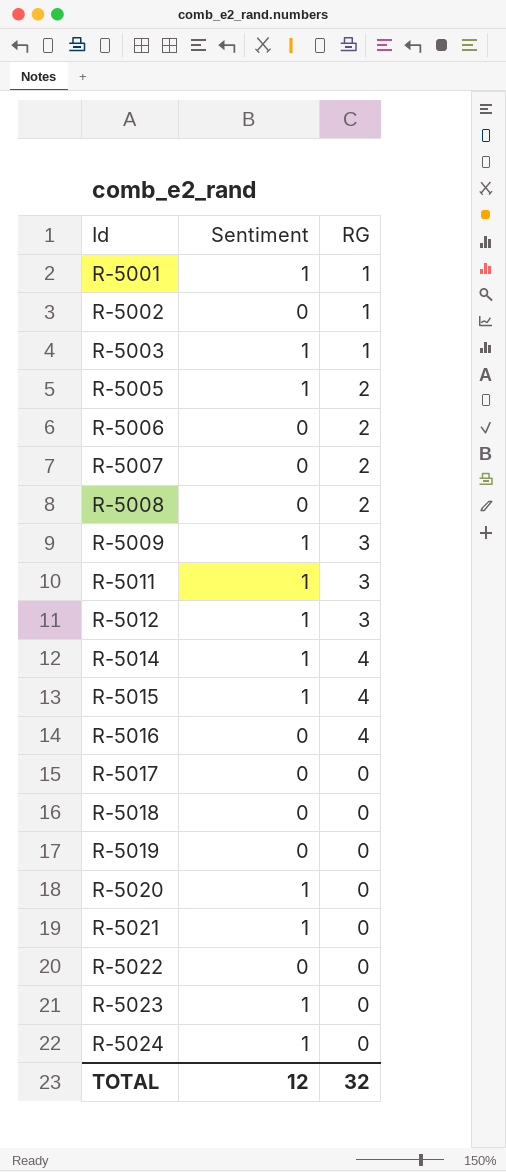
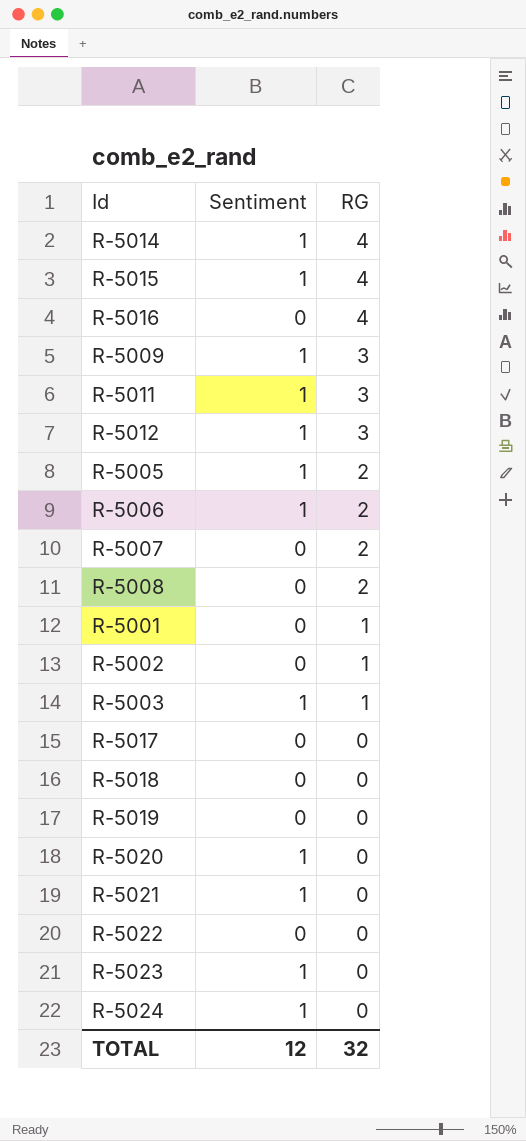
row order: Id ascending -> RG descending
R-5006 | Sentiment: 0 -> 1
R-5001 | Sentiment: 1 -> 0

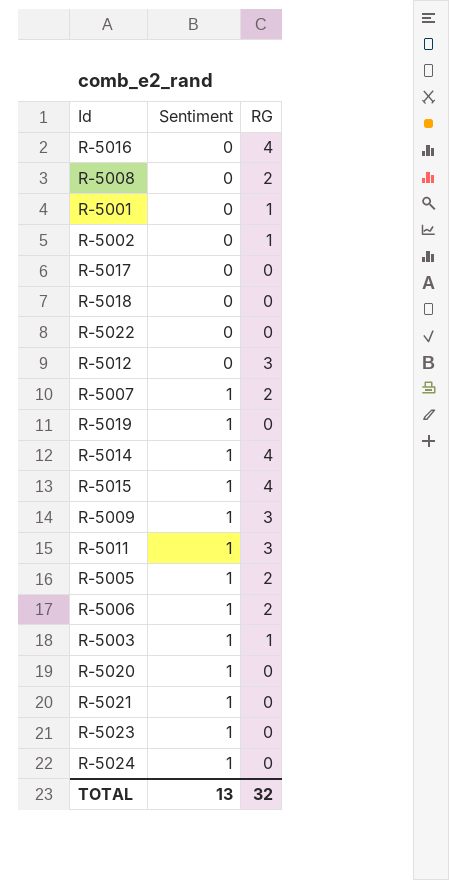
row order: RG descending -> Sentiment ascending
R-5012 | Sentiment: 1 -> 0
R-5007 | Sentiment: 0 -> 1
R-5019 | Sentiment: 0 -> 1
TOTAL | Sentiment: 12 -> 13

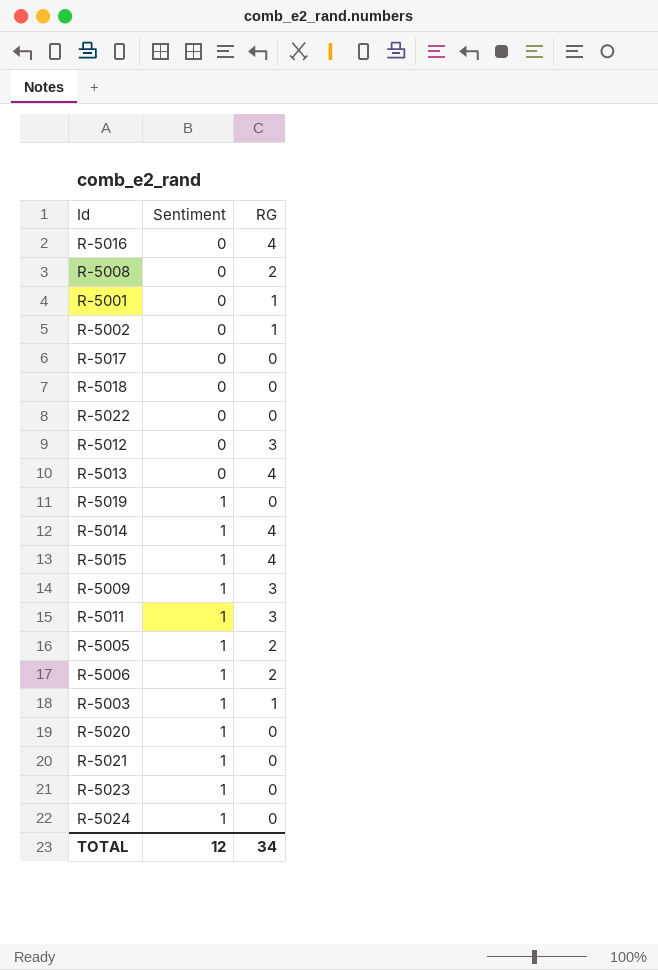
row R-5007: 1 | 2 -> none
row R-5013: none -> 0 | 4
TOTAL | Sentiment: 13 -> 12
TOTAL | RG: 32 -> 34

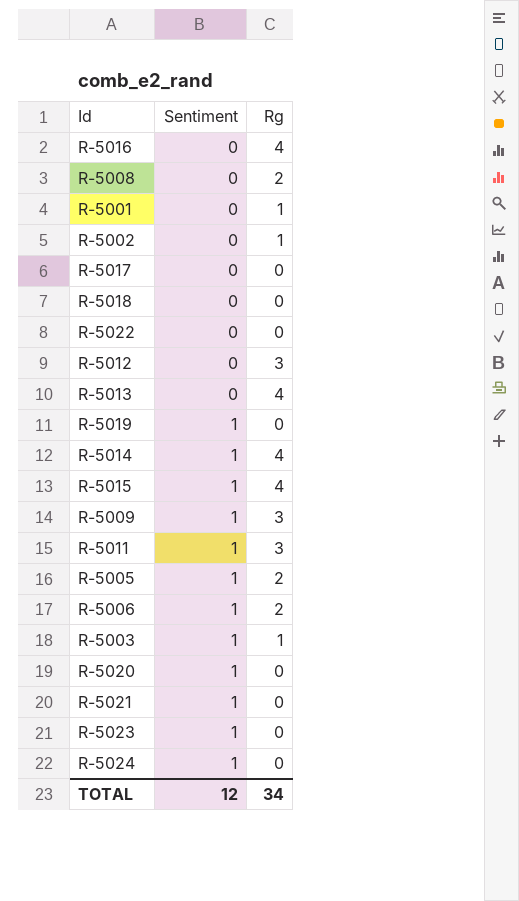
column name: RG -> Rg

